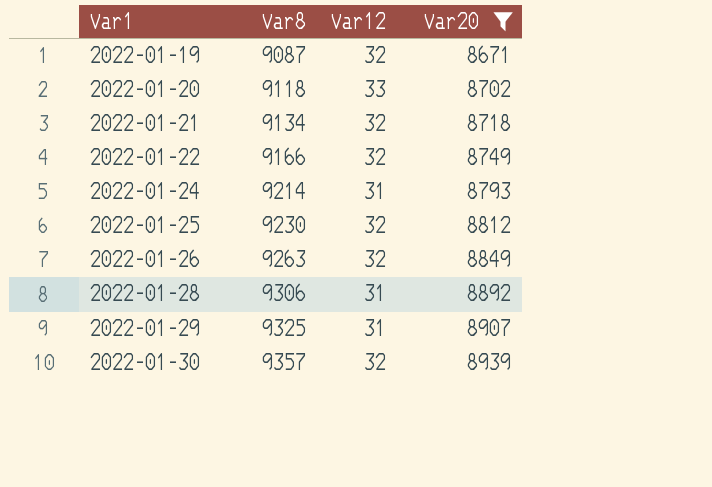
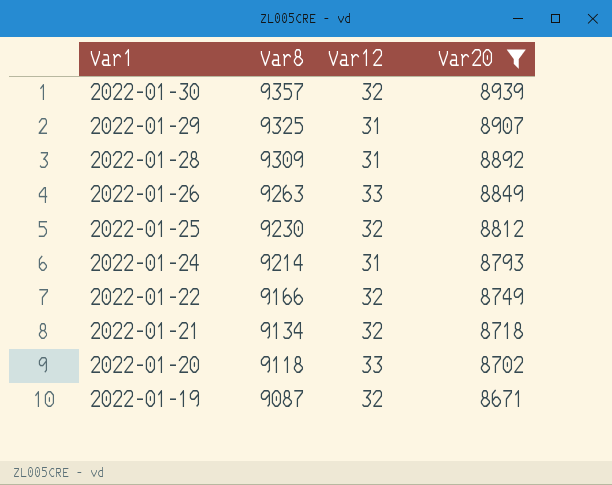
row order: Var1 ascending -> Var1 descending
2022-01-28 | Var8: 9306 -> 9309
2022-01-26 | Var12: 32 -> 33

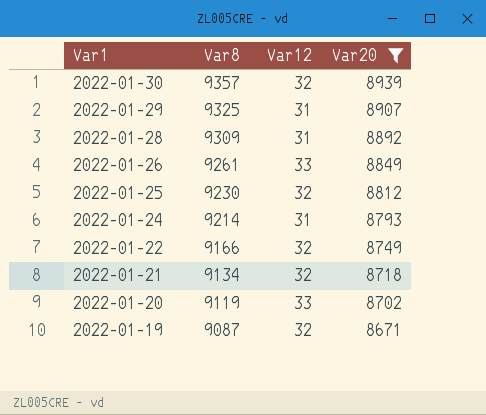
2022-01-26 | Var8: 9263 -> 9261
2022-01-20 | Var8: 9118 -> 9119

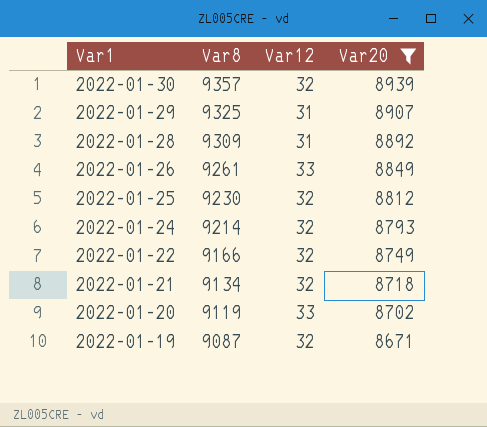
2022-01-24 | Var12: 31 -> 32

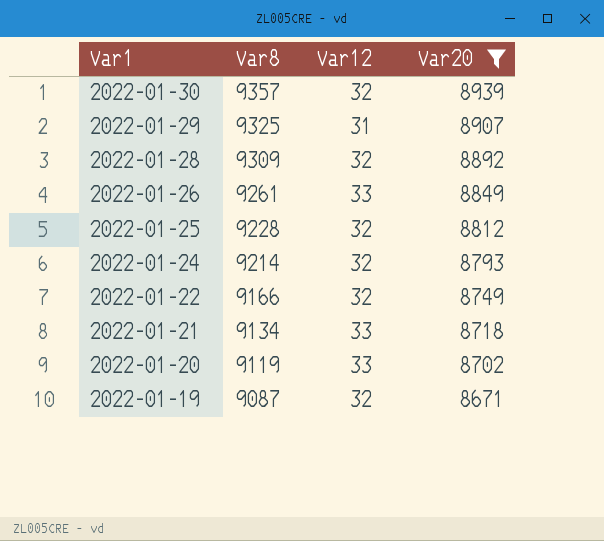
2022-01-28 | Var12: 31 -> 32
2022-01-25 | Var8: 9230 -> 9228
2022-01-21 | Var12: 32 -> 33

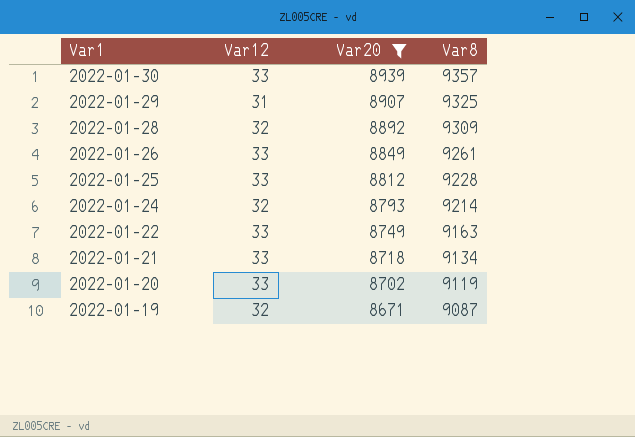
column Var8 | position: 2 -> 4
2022-01-30 | Var12: 32 -> 33
2022-01-25 | Var12: 32 -> 33
2022-01-22 | Var12: 32 -> 33
2022-01-22 | Var8: 9166 -> 9163

